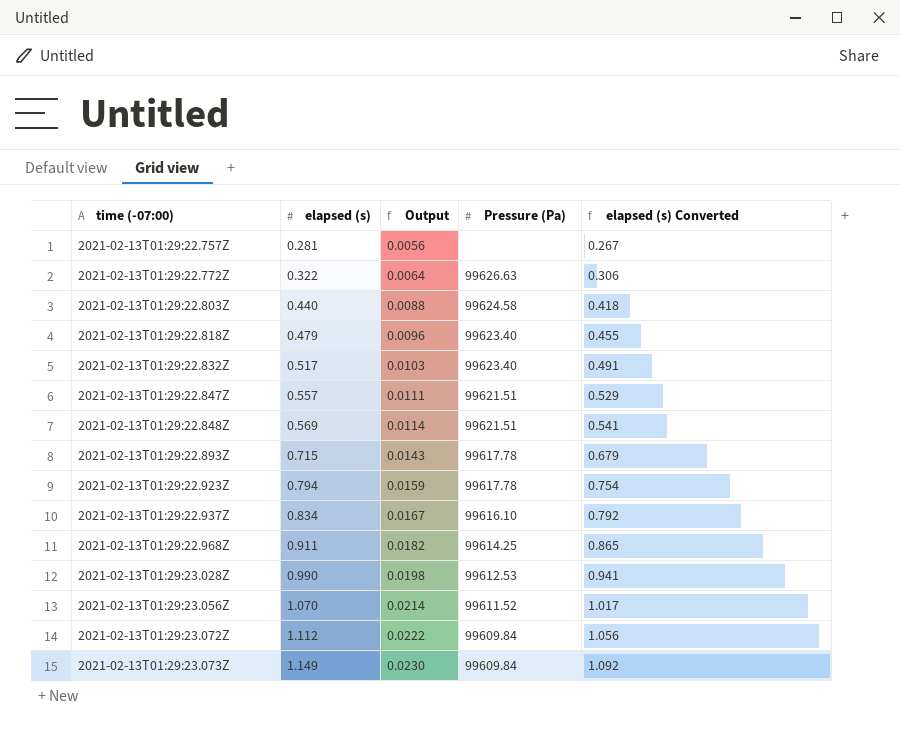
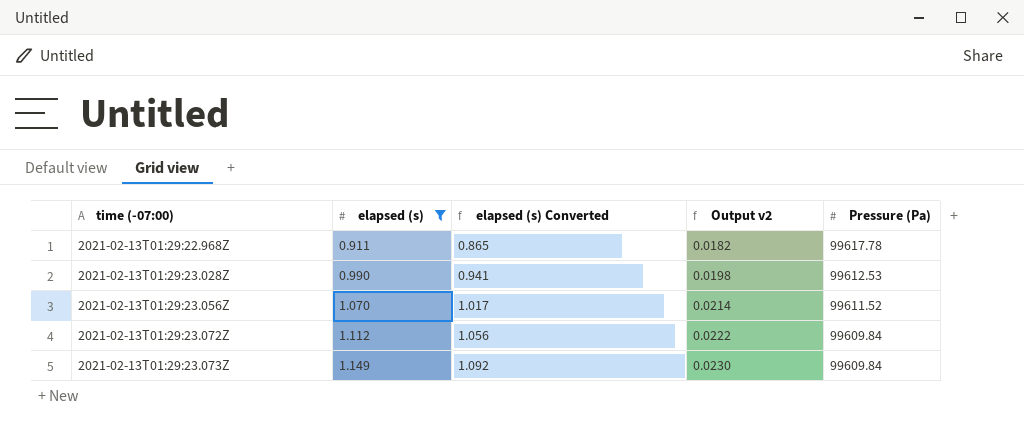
filter: none -> elapsed (s) >= 0.911
column elapsed (s) Converted | position: 5 -> 3
column name: Output -> Output v2
2021-02-13T01:29:22.968Z | Pressure (Pa): 99614.25 -> 99617.78

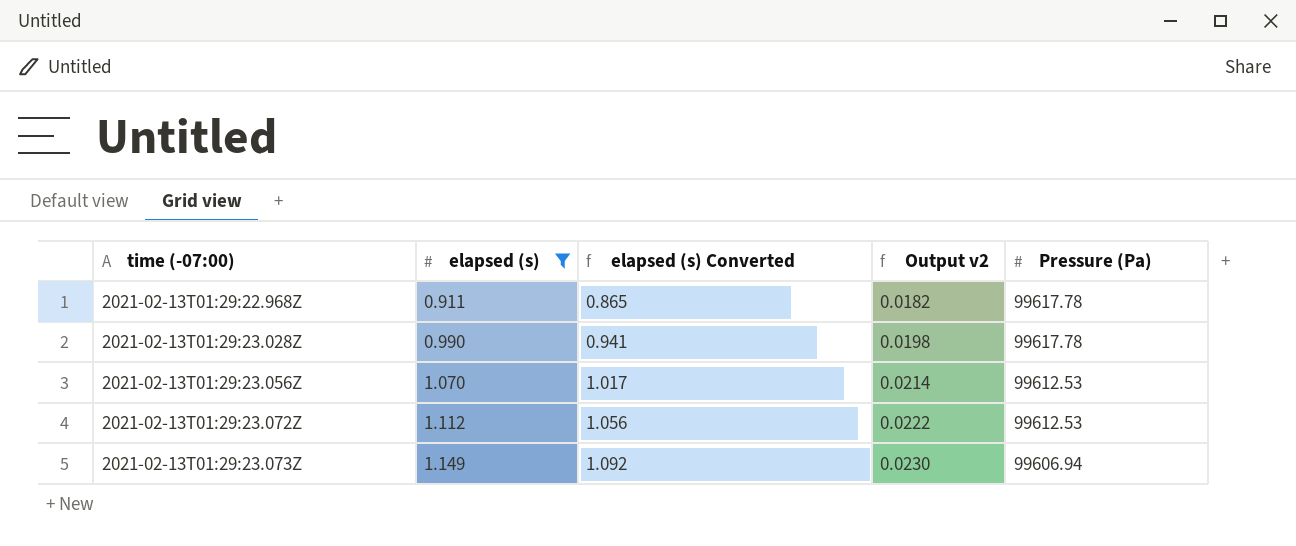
2021-02-13T01:29:23.028Z | Pressure (Pa): 99612.53 -> 99617.78
2021-02-13T01:29:23.056Z | Pressure (Pa): 99611.52 -> 99612.53
2021-02-13T01:29:23.072Z | Pressure (Pa): 99609.84 -> 99612.53
2021-02-13T01:29:23.073Z | Pressure (Pa): 99609.84 -> 99606.94

